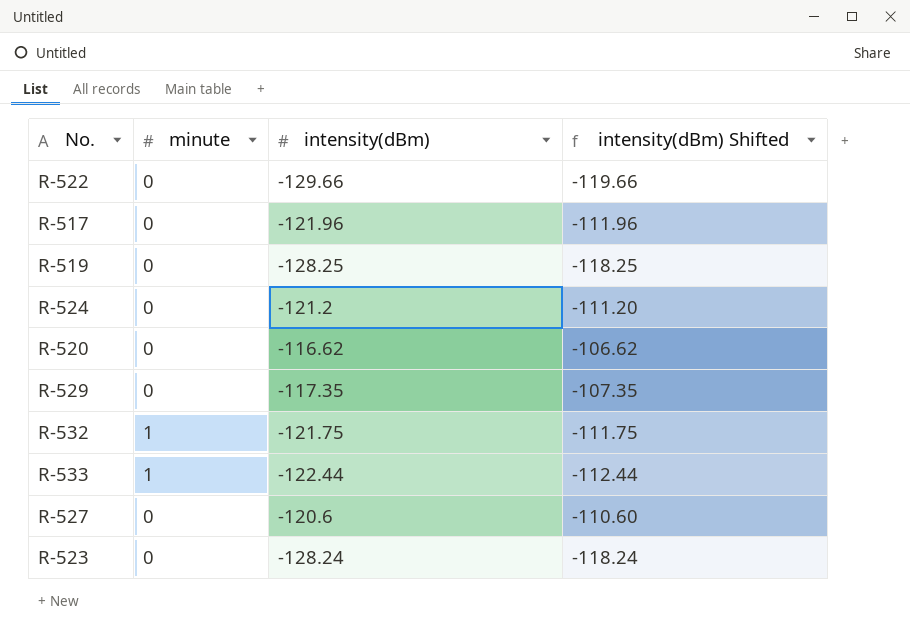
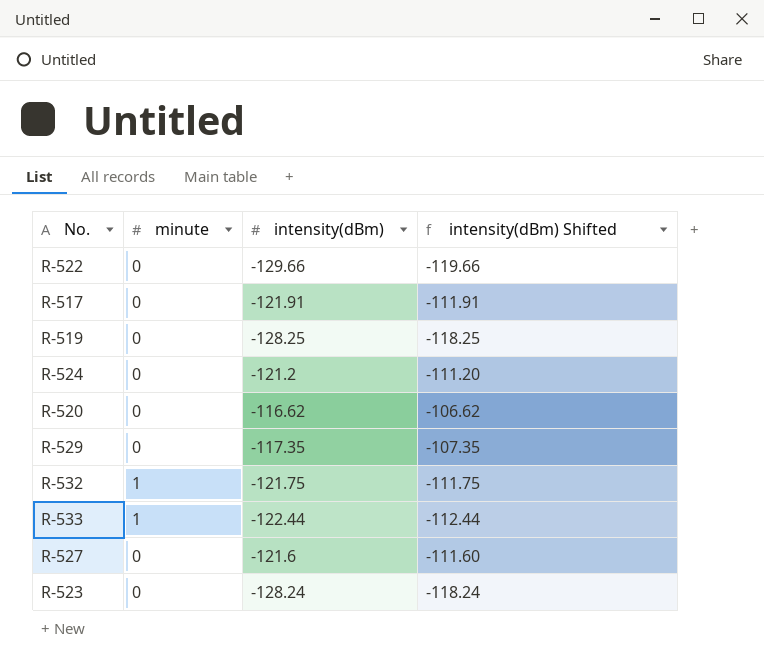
R-517 | intensity(dBm): -121.96 -> -121.91
R-517 | intensity(dBm) Shifted: -111.96 -> -111.91
R-527 | intensity(dBm): -120.6 -> -121.6
R-527 | intensity(dBm) Shifted: -110.60 -> -111.60

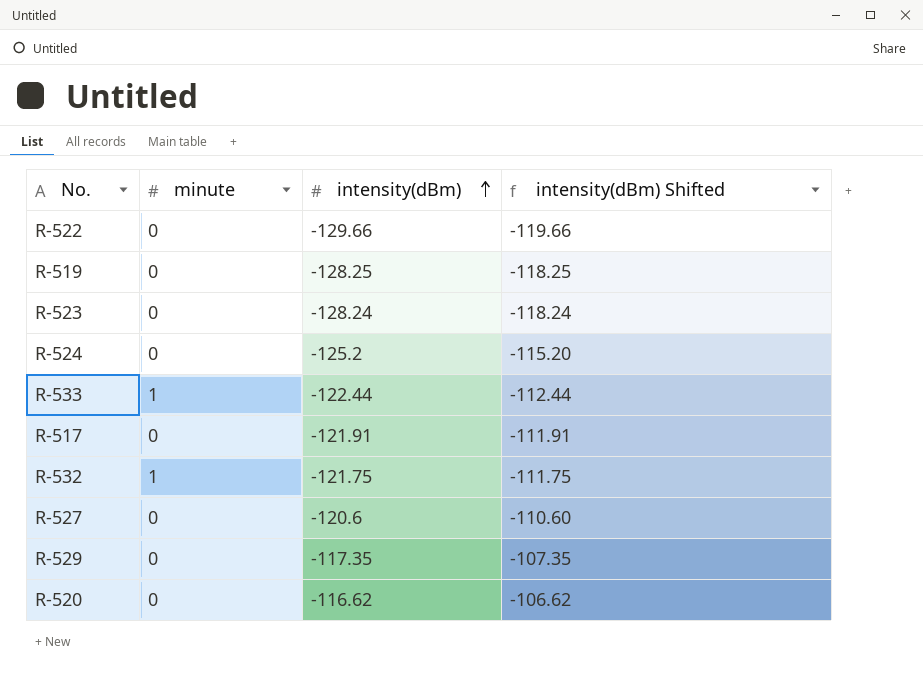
row order: none -> intensity(dBm) ascending
R-524 | intensity(dBm): -121.2 -> -125.2
R-524 | intensity(dBm) Shifted: -111.20 -> -115.20
R-527 | intensity(dBm): -121.6 -> -120.6
R-527 | intensity(dBm) Shifted: -111.60 -> -110.60

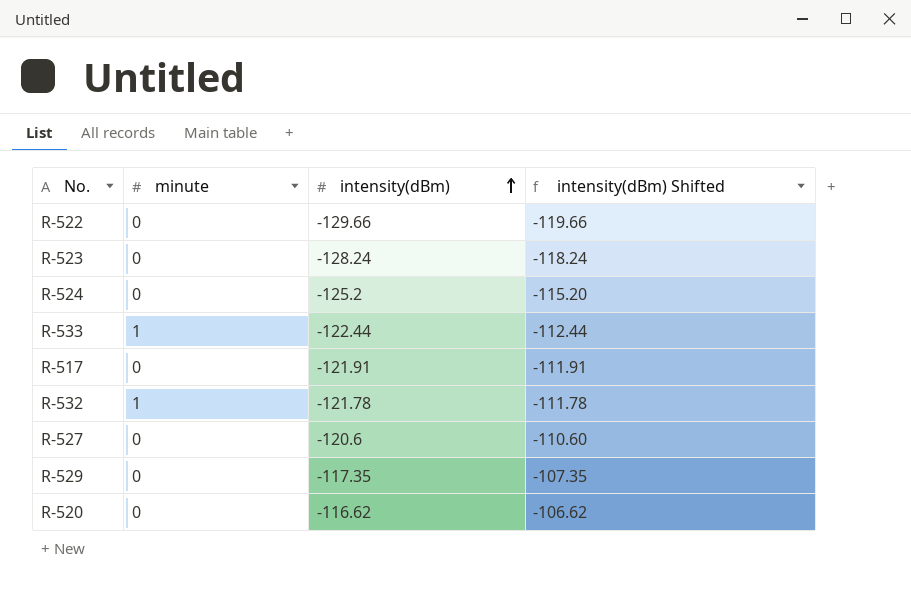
row R-519: 0 | -128.25 | -118.25 -> none
R-532 | intensity(dBm): -121.75 -> -121.78
R-532 | intensity(dBm) Shifted: -111.75 -> -111.78

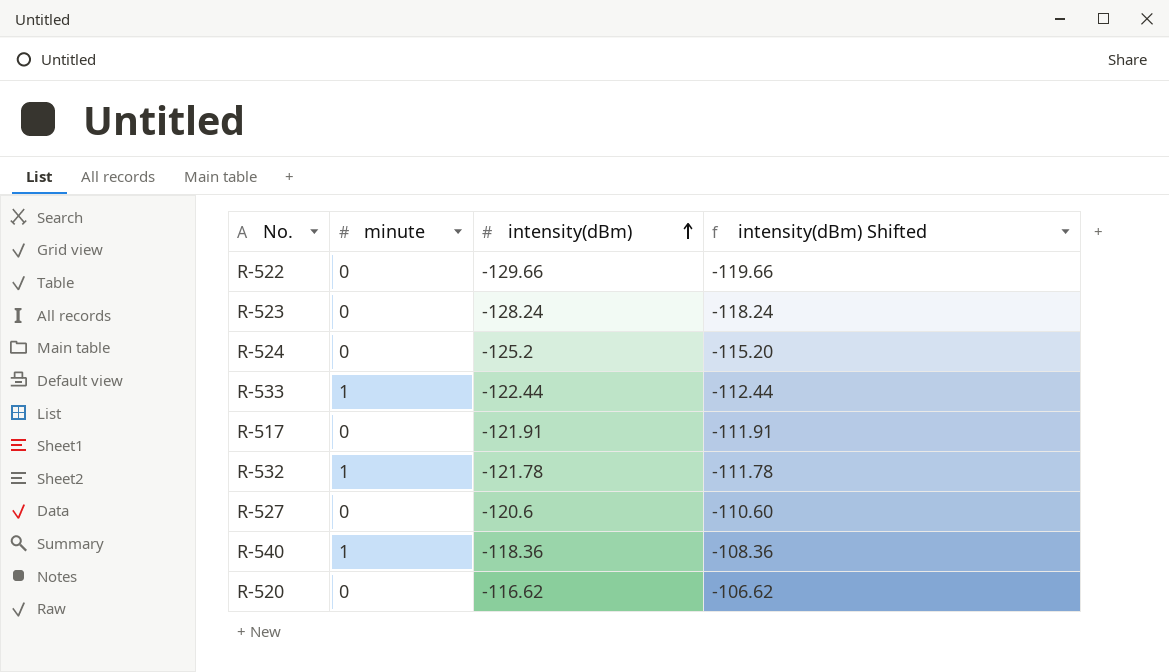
row R-529: 0 | -117.35 | -107.35 -> none
row R-540: none -> 1 | -118.36 | -108.36

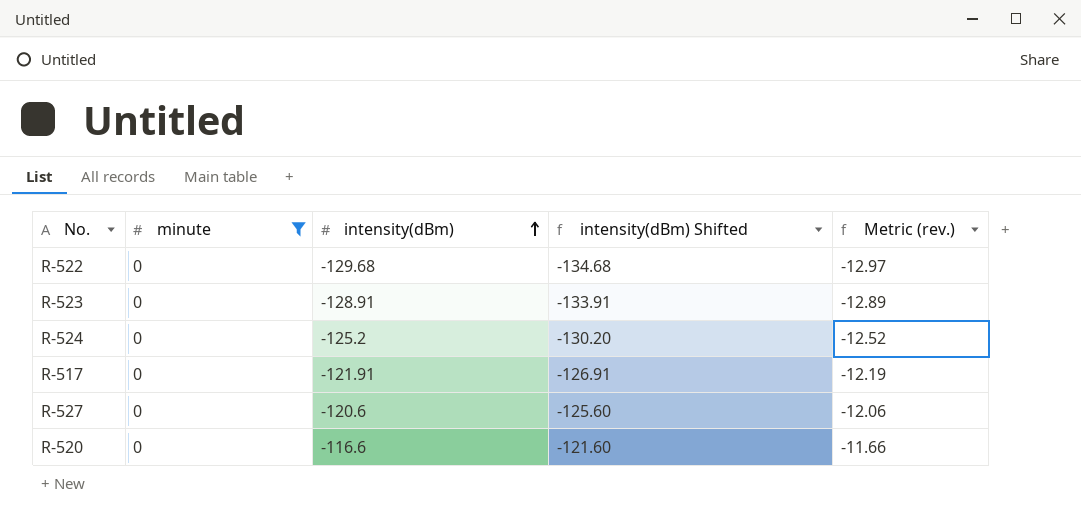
filter: none -> minute = 0
column intensity(dBm) Shifted | formula: [intensity(dBm)] + 10 -> [intensity(dBm)] - 5
column Metric (rev.) | formula: none -> [intensity(dBm)] * 0.1
R-522 | intensity(dBm): -129.66 -> -129.68
R-523 | intensity(dBm): -128.24 -> -128.91
R-520 | intensity(dBm): -116.62 -> -116.6

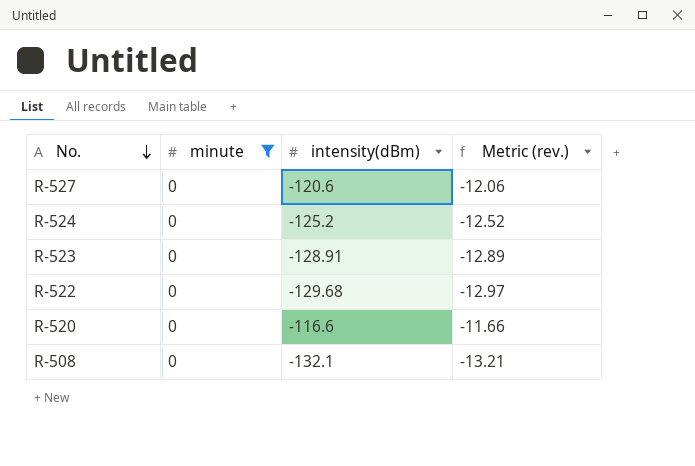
row order: intensity(dBm) ascending -> No. descending
column intensity(dBm) Shifted | formula: [intensity(dBm)] - 5 -> none
row R-517: 0 | -121.91 | -126.91 | -12.19 -> none
row R-508: none -> 0 | -132.1 | -13.21

